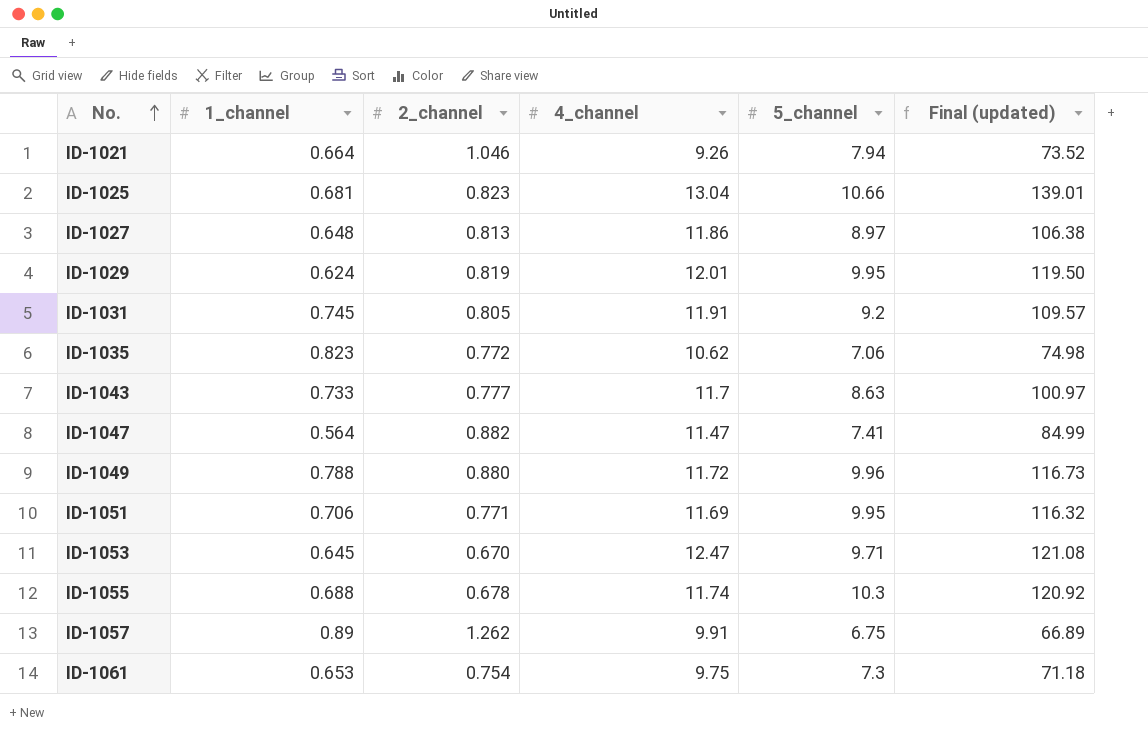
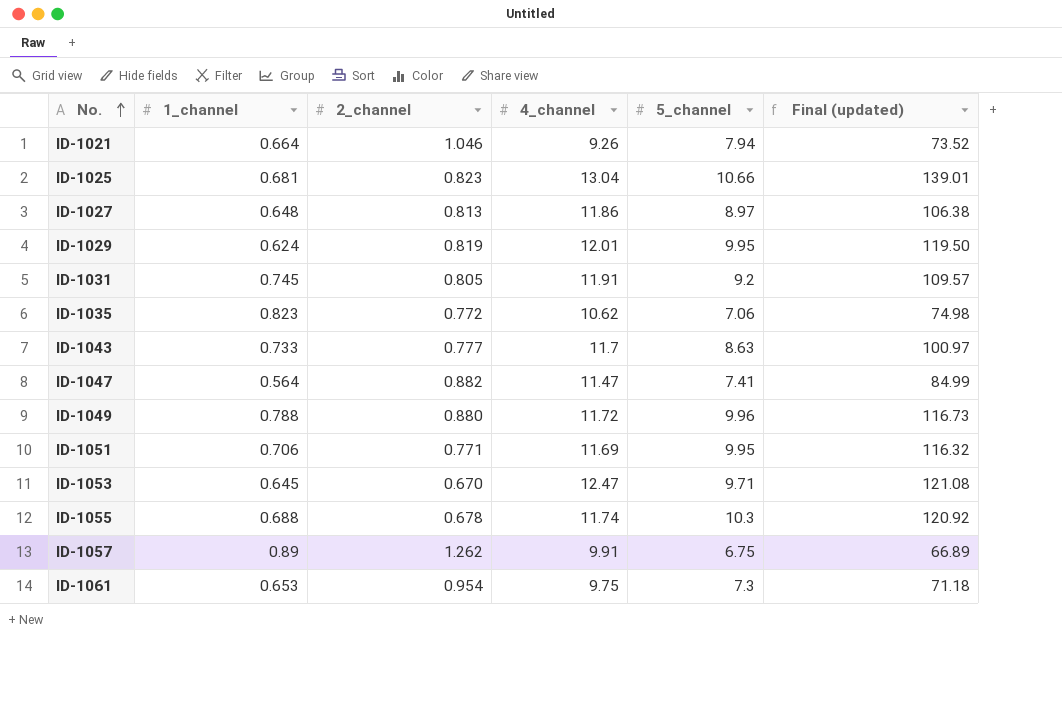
ID-1061 | 2_channel: 0.754 -> 0.954

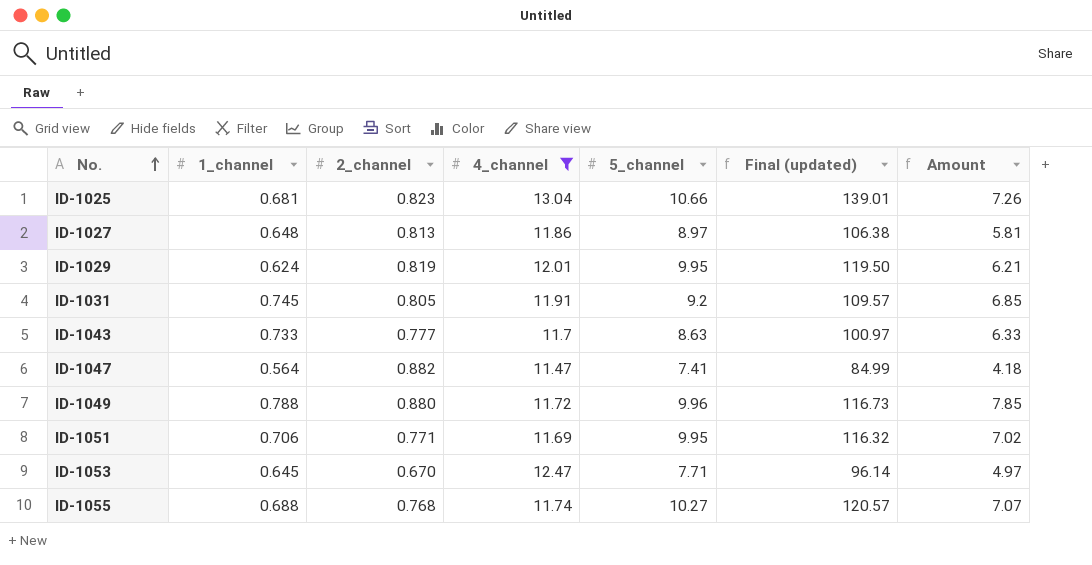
filter: none -> 4_channel >= 11.47
column Amount | formula: none -> [1_channel] * [5_channel]
ID-1053 | 5_channel: 9.71 -> 7.71
ID-1053 | Final (updated): 121.08 -> 96.14
ID-1055 | 2_channel: 0.678 -> 0.768
ID-1055 | 5_channel: 10.3 -> 10.27
ID-1055 | Final (updated): 120.92 -> 120.57

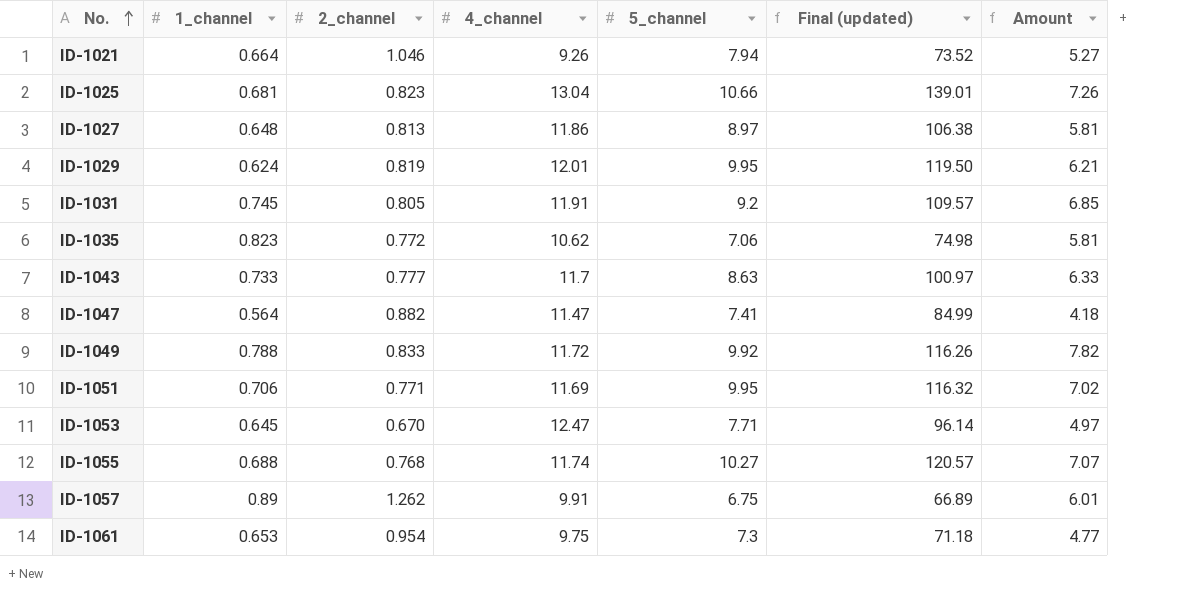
filter: 4_channel >= 11.47 -> none
ID-1049 | 2_channel: 0.880 -> 0.833
ID-1049 | 5_channel: 9.96 -> 9.92
ID-1049 | Final (updated): 116.73 -> 116.26
ID-1049 | Amount: 7.85 -> 7.82

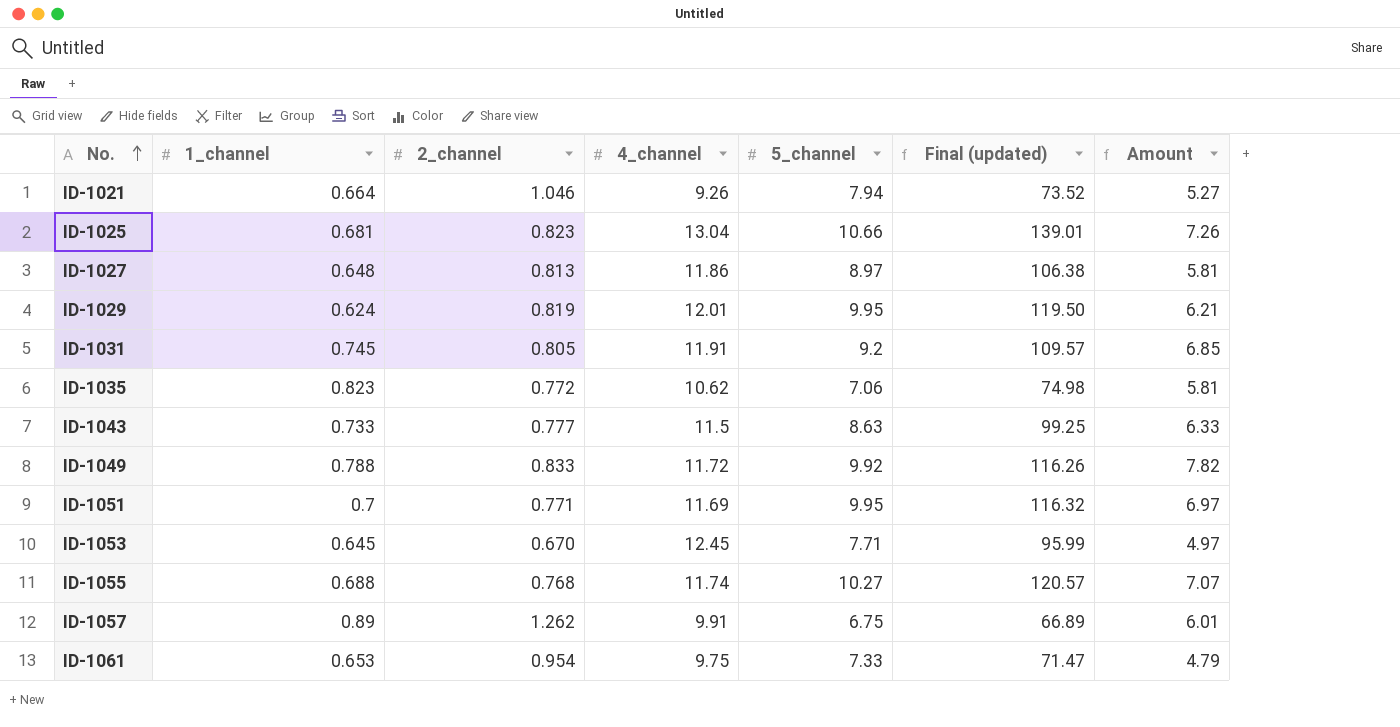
row ID-1047: 0.564 | 0.882 | 11.47 | 7.41 | 84.99 | 4.18 -> none
ID-1043 | 4_channel: 11.7 -> 11.5
ID-1043 | Final (updated): 100.97 -> 99.25
ID-1051 | 1_channel: 0.706 -> 0.7
ID-1051 | Amount: 7.02 -> 6.97
ID-1053 | 4_channel: 12.47 -> 12.45
ID-1053 | Final (updated): 96.14 -> 95.99
ID-1061 | 5_channel: 7.3 -> 7.33
ID-1061 | Final (updated): 71.18 -> 71.47
ID-1061 | Amount: 4.77 -> 4.79

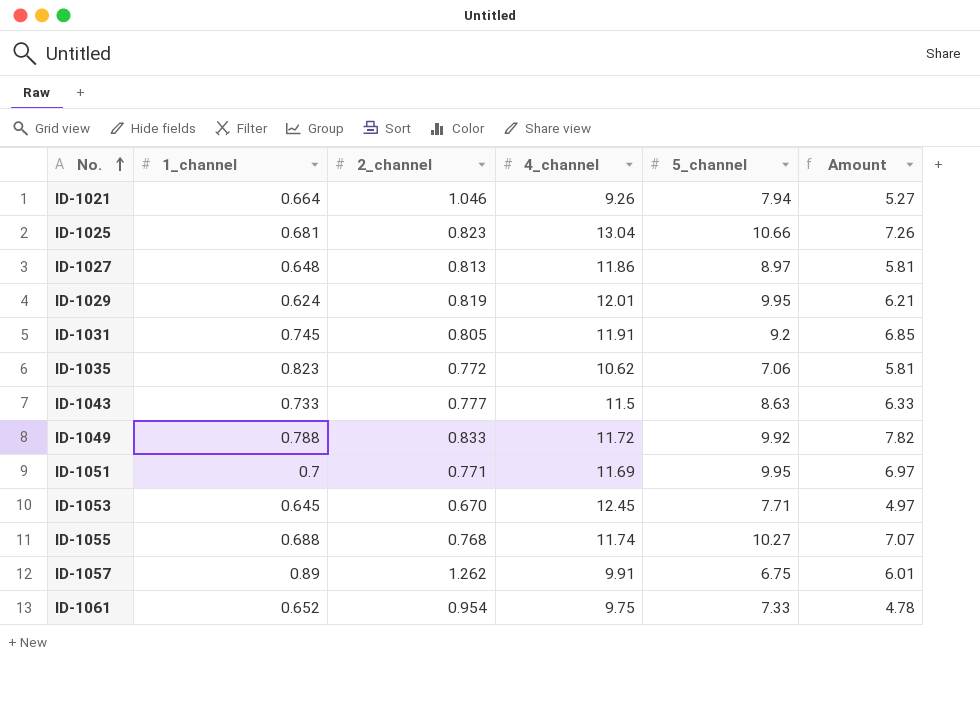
column Final (updated) | formula: [4_channel] * [5_channel] -> none
ID-1061 | 1_channel: 0.653 -> 0.652
ID-1061 | Amount: 4.79 -> 4.78

